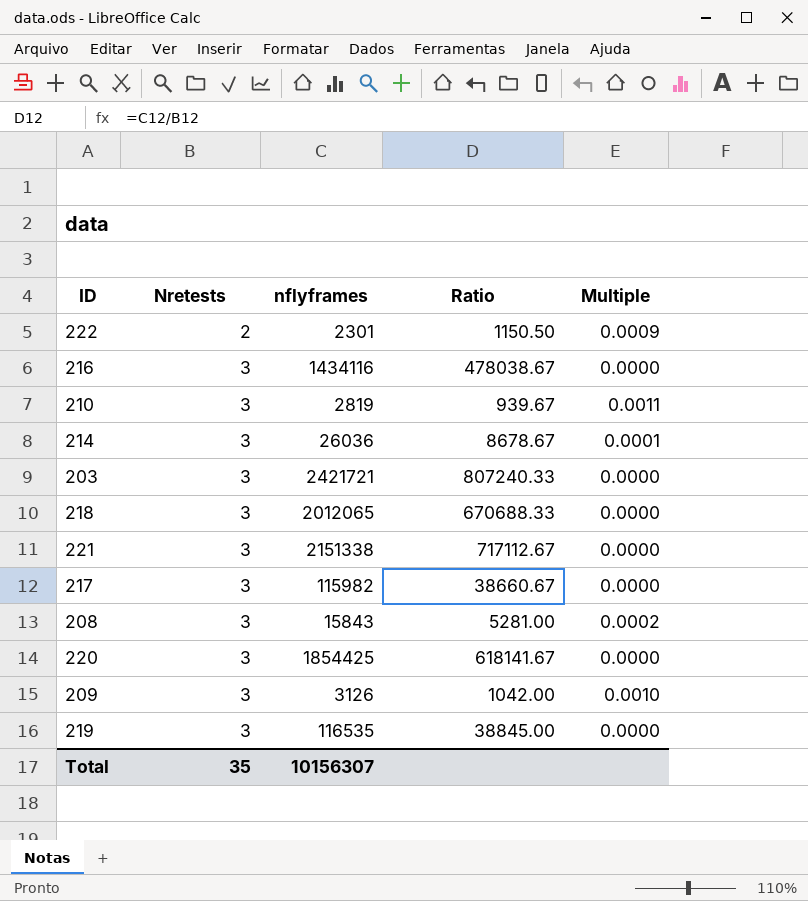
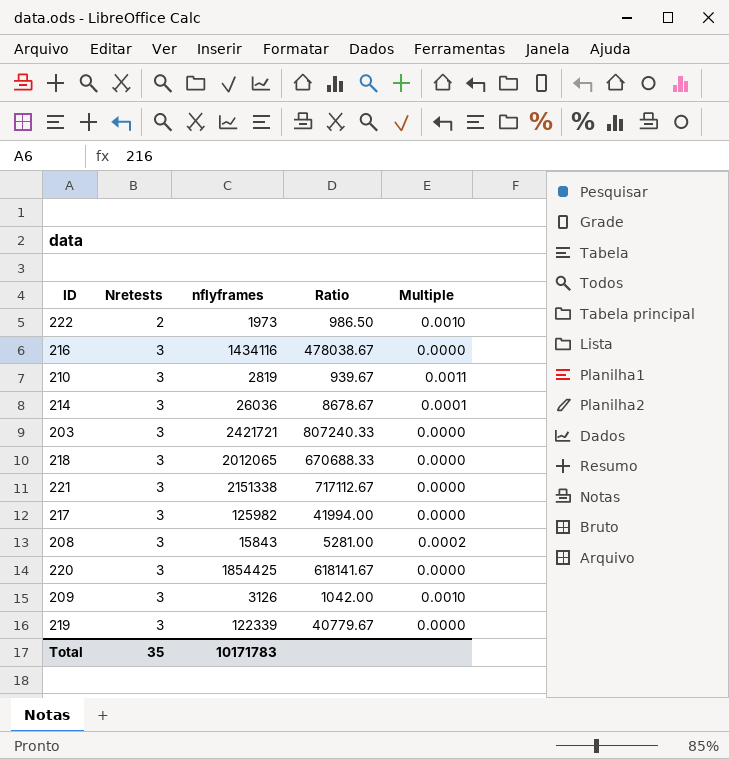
222 | nflyframes: 2301 -> 1973
222 | Ratio: 1150.50 -> 986.50
222 | Multiple: 0.0009 -> 0.0010
217 | nflyframes: 115982 -> 125982
217 | Ratio: 38660.67 -> 41994.00
219 | nflyframes: 116535 -> 122339
219 | Ratio: 38845.00 -> 40779.67
Total | nflyframes: 10156307 -> 10171783

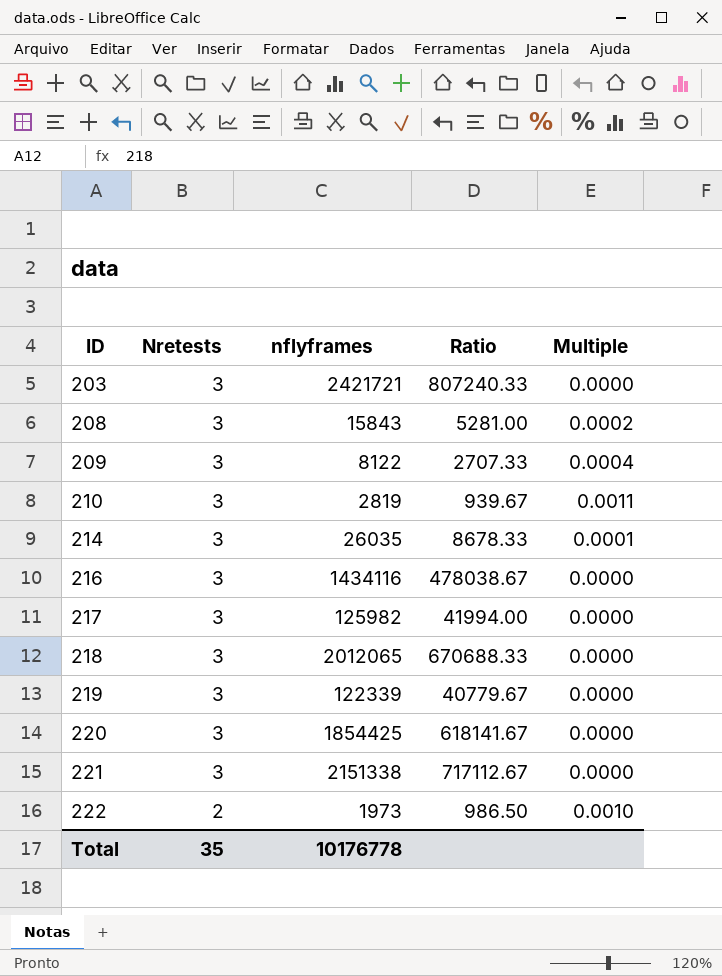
row order: Nretests ascending -> ID ascending
209 | nflyframes: 3126 -> 8122
209 | Ratio: 1042.00 -> 2707.33
209 | Multiple: 0.0010 -> 0.0004
214 | nflyframes: 26036 -> 26035
214 | Ratio: 8678.67 -> 8678.33
Total | nflyframes: 10171783 -> 10176778

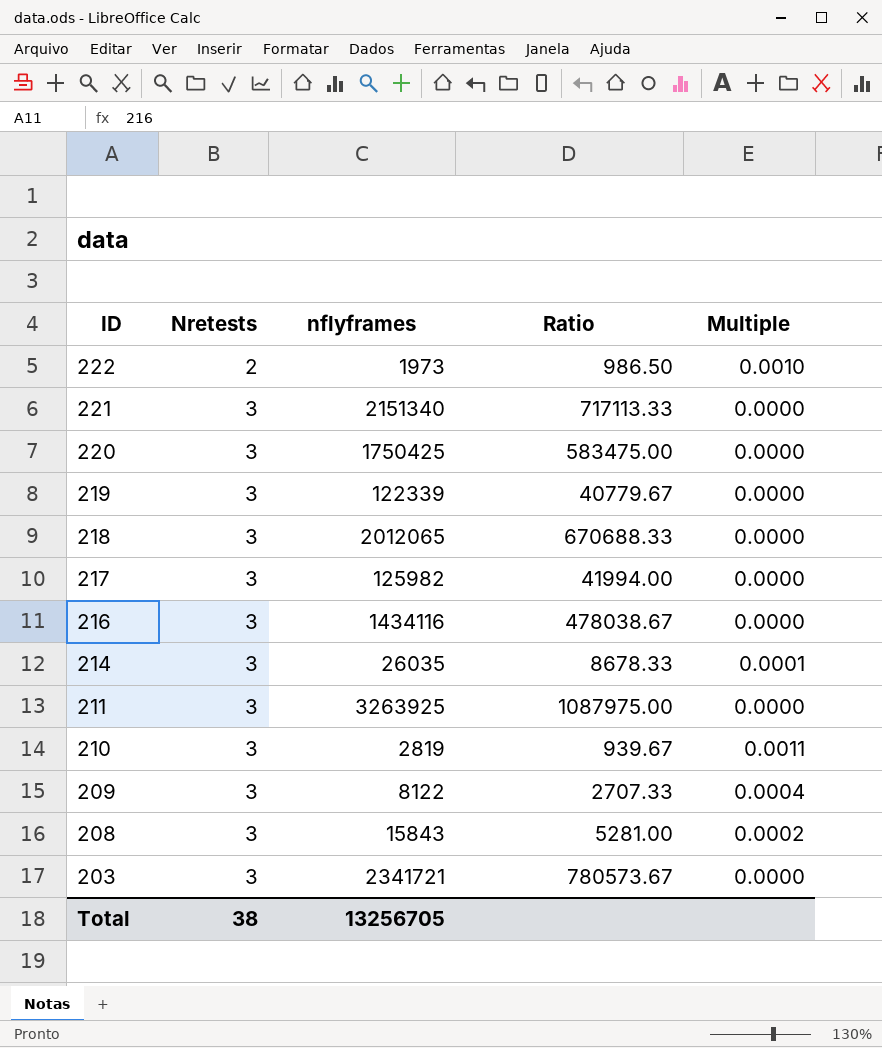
row order: ID ascending -> ID descending
221 | nflyframes: 2151338 -> 2151340
221 | Ratio: 717112.67 -> 717113.33
220 | nflyframes: 1854425 -> 1750425
220 | Ratio: 618141.67 -> 583475.00
row 211: none -> 3 | 3263925 | 1087975.00 | 0.0000
203 | nflyframes: 2421721 -> 2341721
203 | Ratio: 807240.33 -> 780573.67
Total | Nretests: 35 -> 38
Total | nflyframes: 10176778 -> 13256705

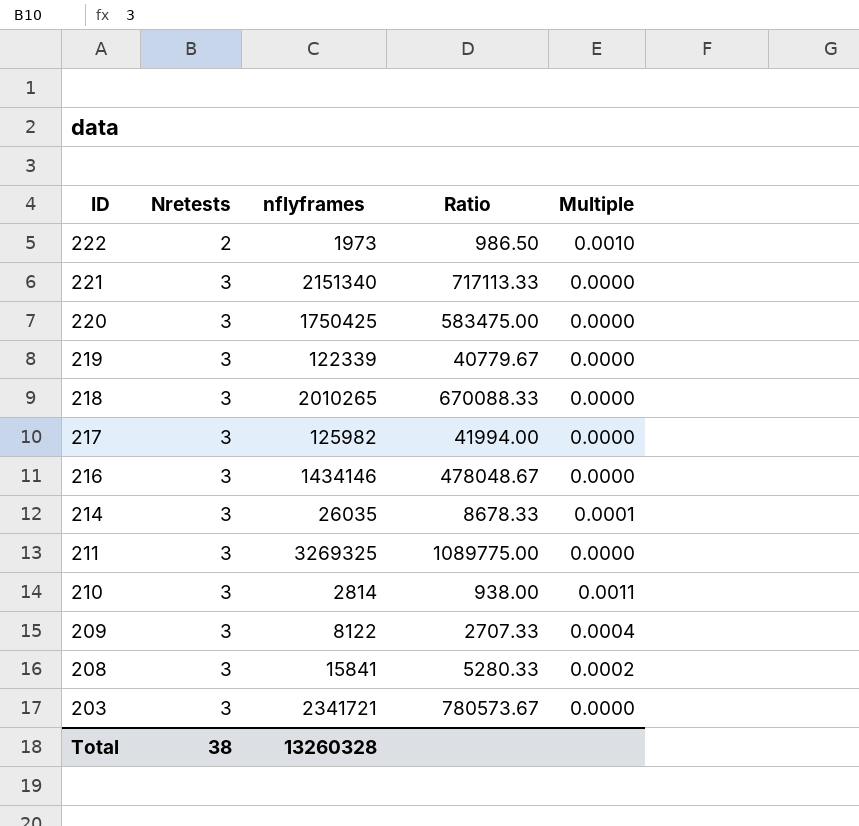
218 | nflyframes: 2012065 -> 2010265
218 | Ratio: 670688.33 -> 670088.33
216 | nflyframes: 1434116 -> 1434146
216 | Ratio: 478038.67 -> 478048.67
211 | nflyframes: 3263925 -> 3269325
211 | Ratio: 1087975.00 -> 1089775.00
210 | nflyframes: 2819 -> 2814
210 | Ratio: 939.67 -> 938.00
208 | nflyframes: 15843 -> 15841
208 | Ratio: 5281.00 -> 5280.33
Total | nflyframes: 13256705 -> 13260328

